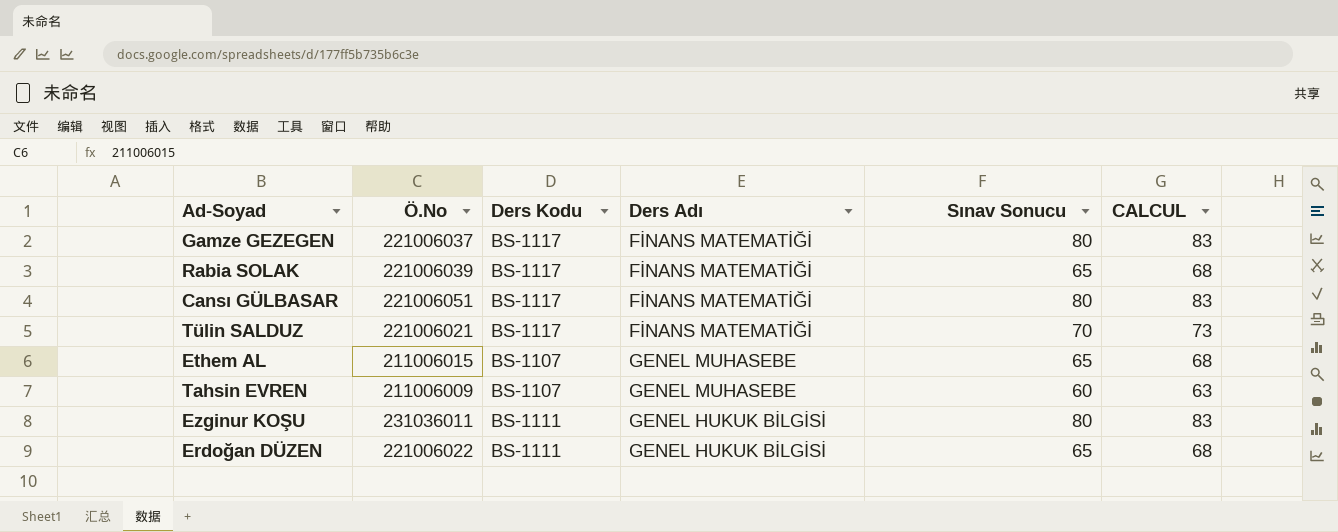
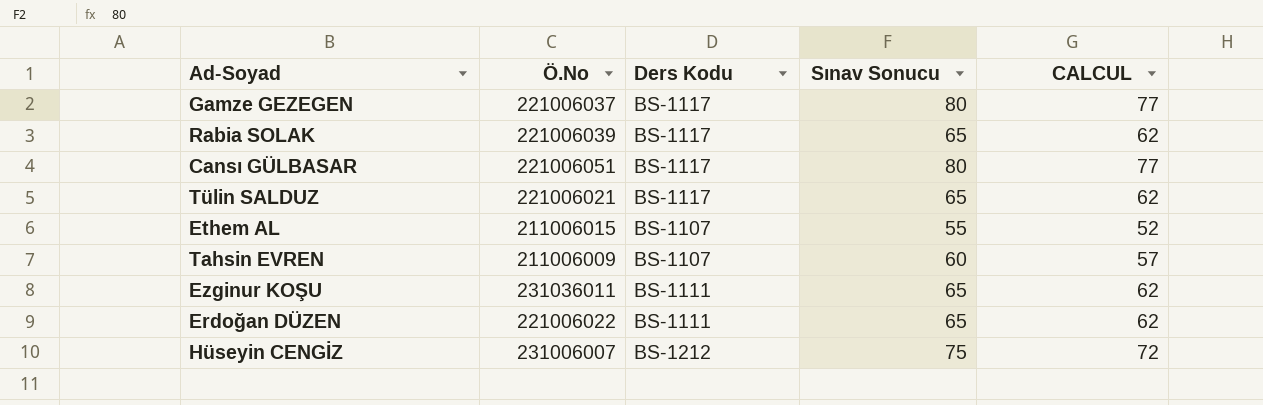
column Ders Adı | position: 4 -> none
column CALCUL | formula: [Sınav Sonucu] + 3 -> [Sınav Sonucu] - 3
Tülin SALDUZ | Sınav Sonucu: 70 -> 65
Ethem AL | Sınav Sonucu: 65 -> 55
Ezginur KOŞU | Sınav Sonucu: 80 -> 65
row Hüseyin CENGİZ: none -> 231006007 | BS-1212 | 75 | 72

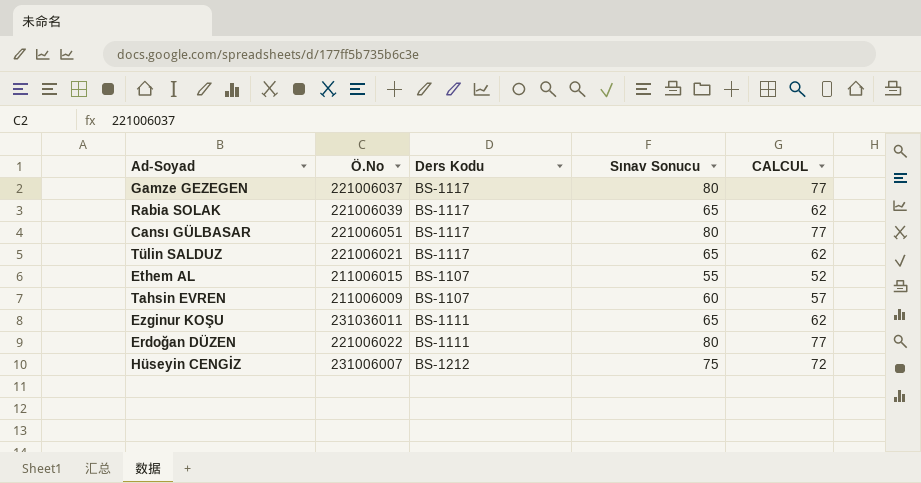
Erdoğan DÜZEN | Sınav Sonucu: 65 -> 80
Erdoğan DÜZEN | CALCUL: 62 -> 77

